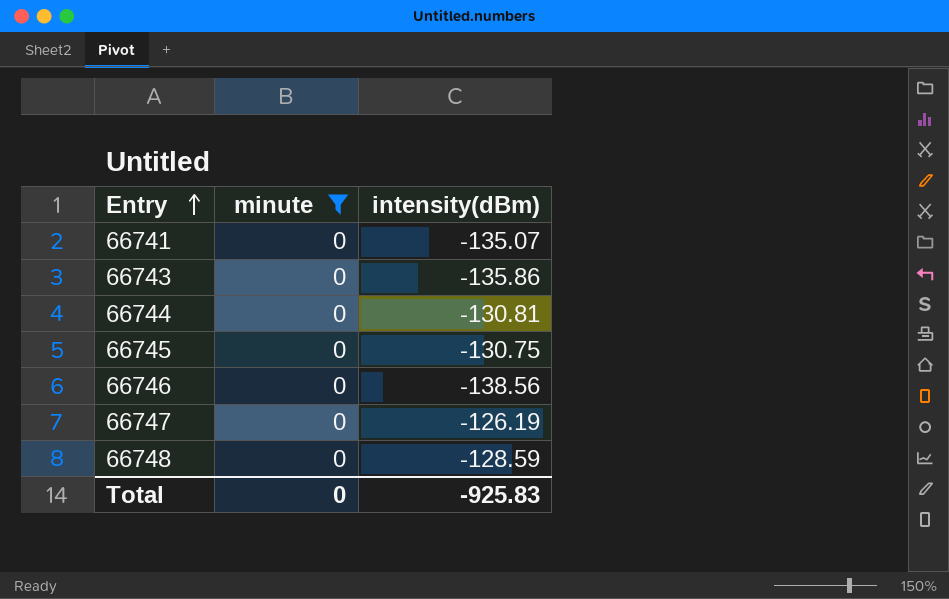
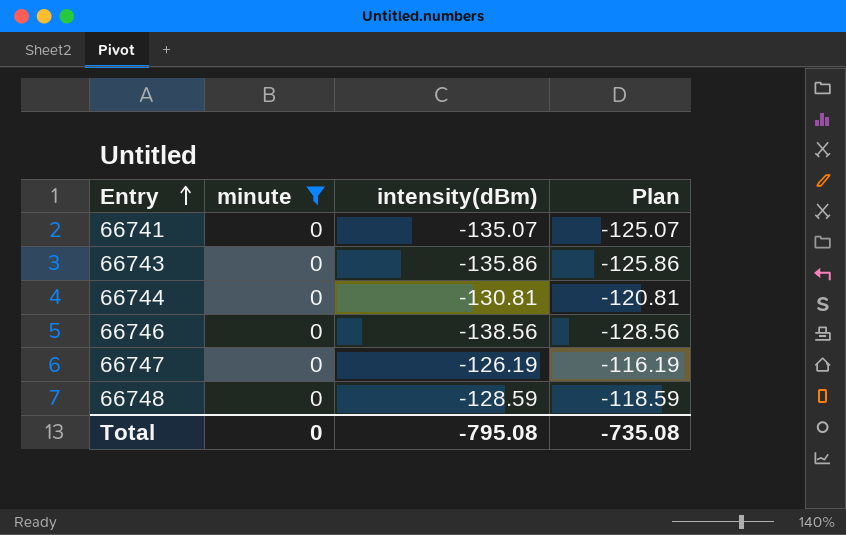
column Plan | formula: none -> [intensity(dBm)] + 10
row 66745: 0 | -130.75 -> none
Total | intensity(dBm): -925.83 -> -795.08

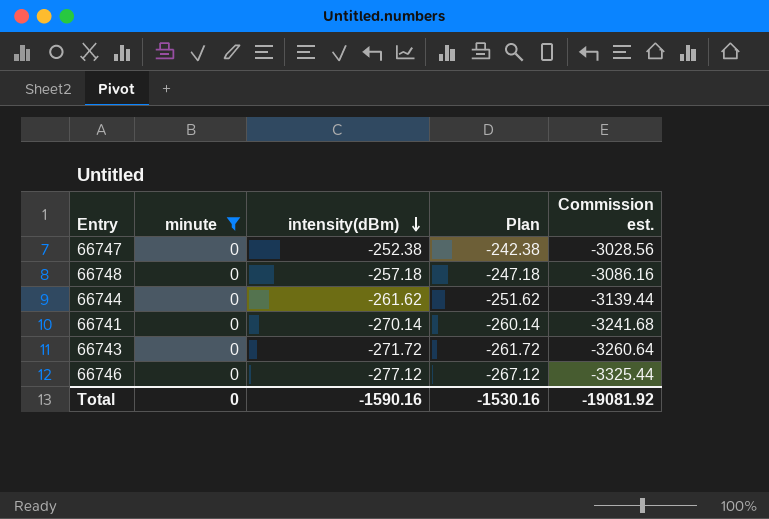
row order: Entry ascending -> intensity(dBm) descending
column Commission est. | formula: none -> [intensity(dBm)] * 12
66747 | intensity(dBm): -126.19 -> -252.38
66747 | Plan: -116.19 -> -242.38
66748 | intensity(dBm): -128.59 -> -257.18
66748 | Plan: -118.59 -> -247.18
66744 | intensity(dBm): -130.81 -> -261.62
66744 | Plan: -120.81 -> -251.62
66741 | intensity(dBm): -135.07 -> -270.14
66741 | Plan: -125.07 -> -260.14
66743 | intensity(dBm): -135.86 -> -271.72
66743 | Plan: -125.86 -> -261.72
66746 | intensity(dBm): -138.56 -> -277.12
66746 | Plan: -128.56 -> -267.12
Total | intensity(dBm): -795.08 -> -1590.16
Total | Plan: -735.08 -> -1530.16

